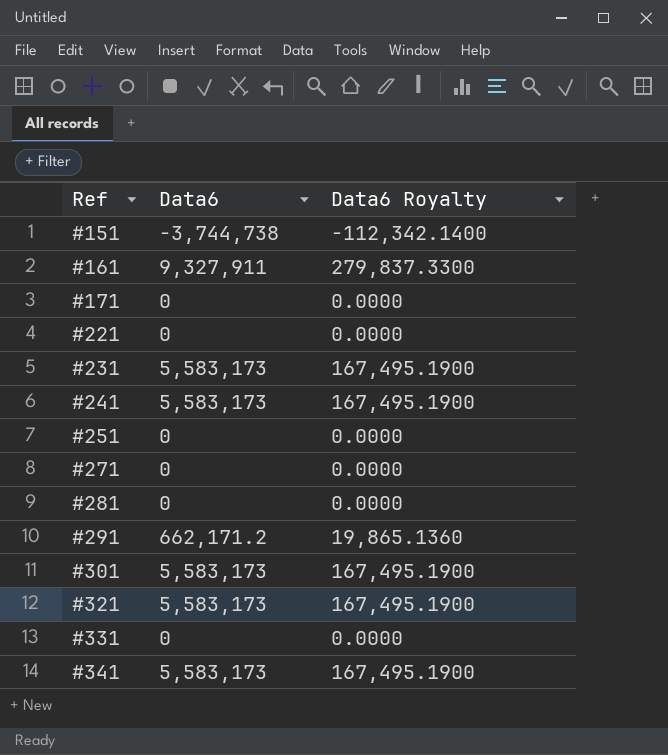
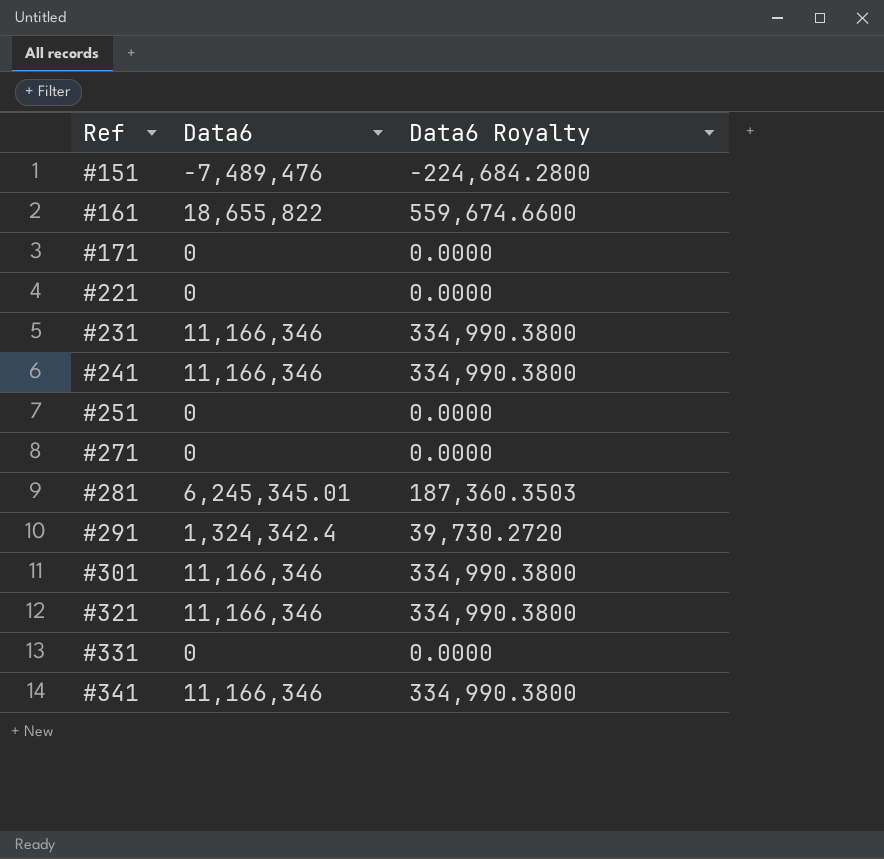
#151 | Data6: -3,744,738 -> -7,489,476
#151 | Data6 Royalty: -112,342.1400 -> -224,684.2800
#161 | Data6: 9,327,911 -> 18,655,822
#161 | Data6 Royalty: 279,837.3300 -> 559,674.6600
#231 | Data6: 5,583,173 -> 11,166,346
#231 | Data6 Royalty: 167,495.1900 -> 334,990.3800
#241 | Data6: 5,583,173 -> 11,166,346
#241 | Data6 Royalty: 167,495.1900 -> 334,990.3800
#281 | Data6: 0 -> 6,245,345.01
#281 | Data6 Royalty: 0.0000 -> 187,360.3503
#291 | Data6: 662,171.2 -> 1,324,342.4
#291 | Data6 Royalty: 19,865.1360 -> 39,730.2720
#301 | Data6: 5,583,173 -> 11,166,346
#301 | Data6 Royalty: 167,495.1900 -> 334,990.3800
#321 | Data6: 5,583,173 -> 11,166,346
#321 | Data6 Royalty: 167,495.1900 -> 334,990.3800
#341 | Data6: 5,583,173 -> 11,166,346
#341 | Data6 Royalty: 167,495.1900 -> 334,990.3800

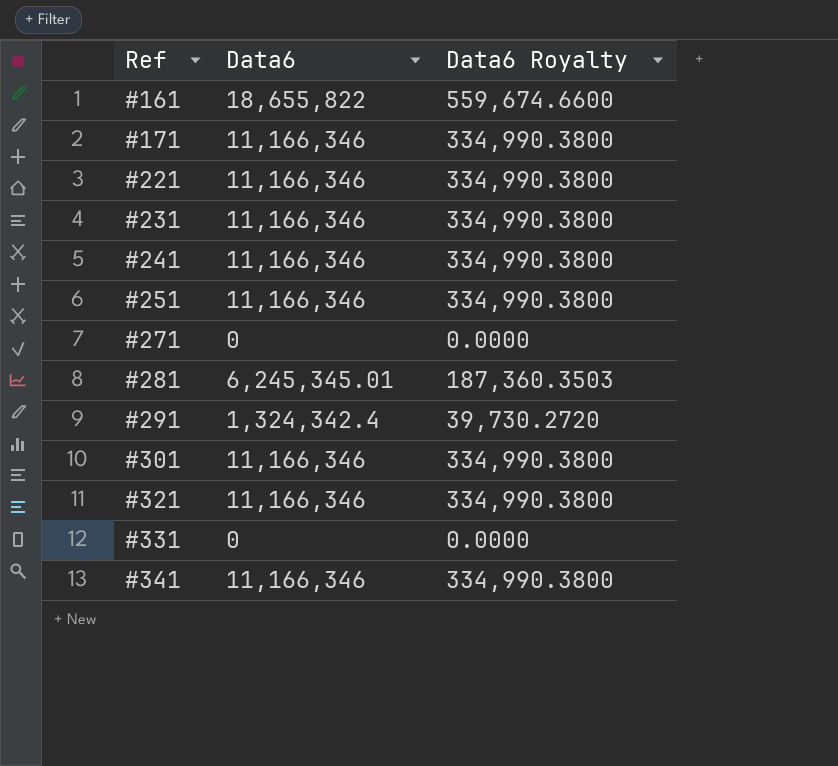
row #151: -7,489,476 | -224,684.2800 -> none
#171 | Data6: 0 -> 11,166,346
#171 | Data6 Royalty: 0.0000 -> 334,990.3800
#221 | Data6: 0 -> 11,166,346
#221 | Data6 Royalty: 0.0000 -> 334,990.3800
#251 | Data6: 0 -> 11,166,346
#251 | Data6 Royalty: 0.0000 -> 334,990.3800

